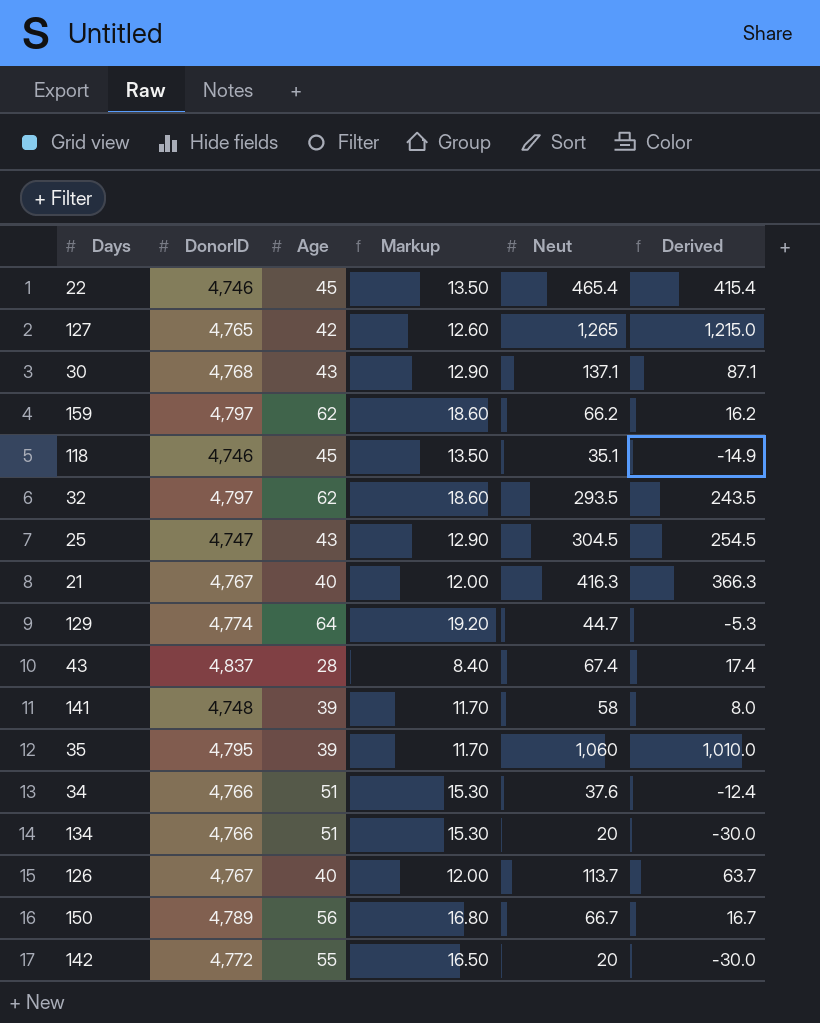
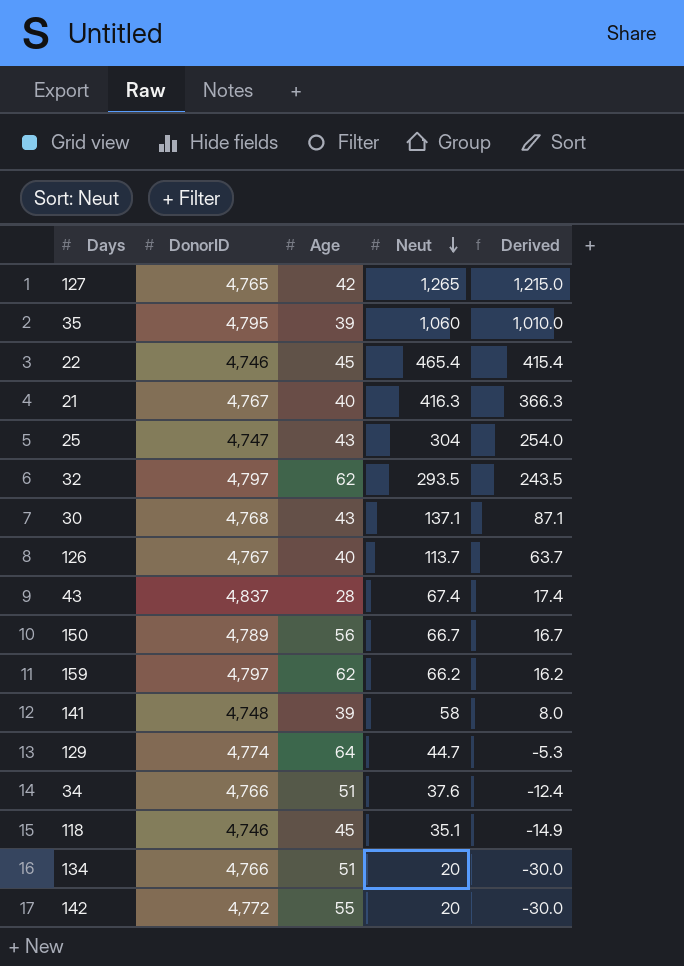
row order: none -> Neut descending
column Markup | formula: [Age] * 0.3 -> none
25 | Neut: 304.5 -> 304
25 | Derived: 254.5 -> 254.0

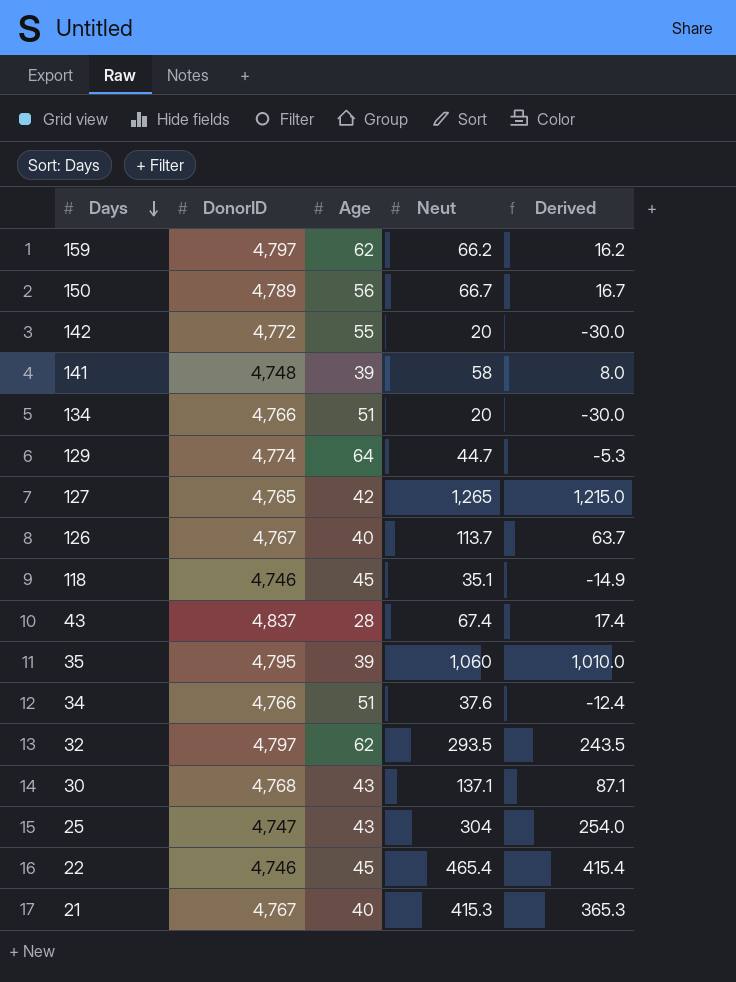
row order: Neut descending -> Days descending
21 | Neut: 416.3 -> 415.3
21 | Derived: 366.3 -> 365.3

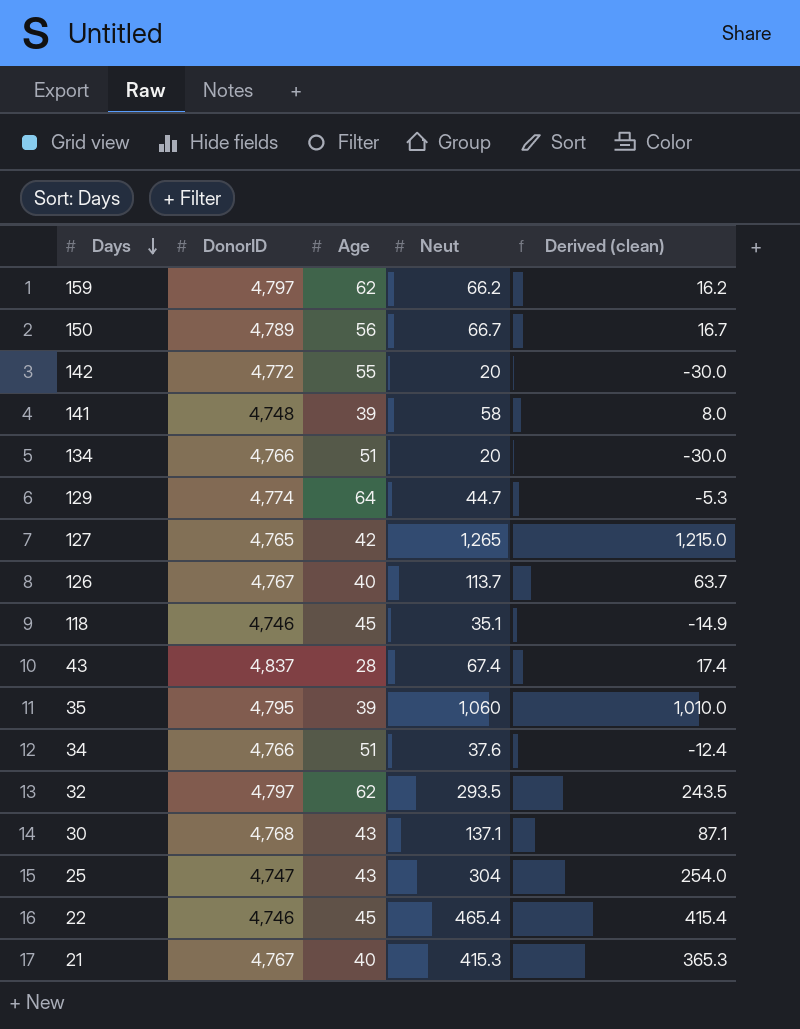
column name: Derived -> Derived (clean)

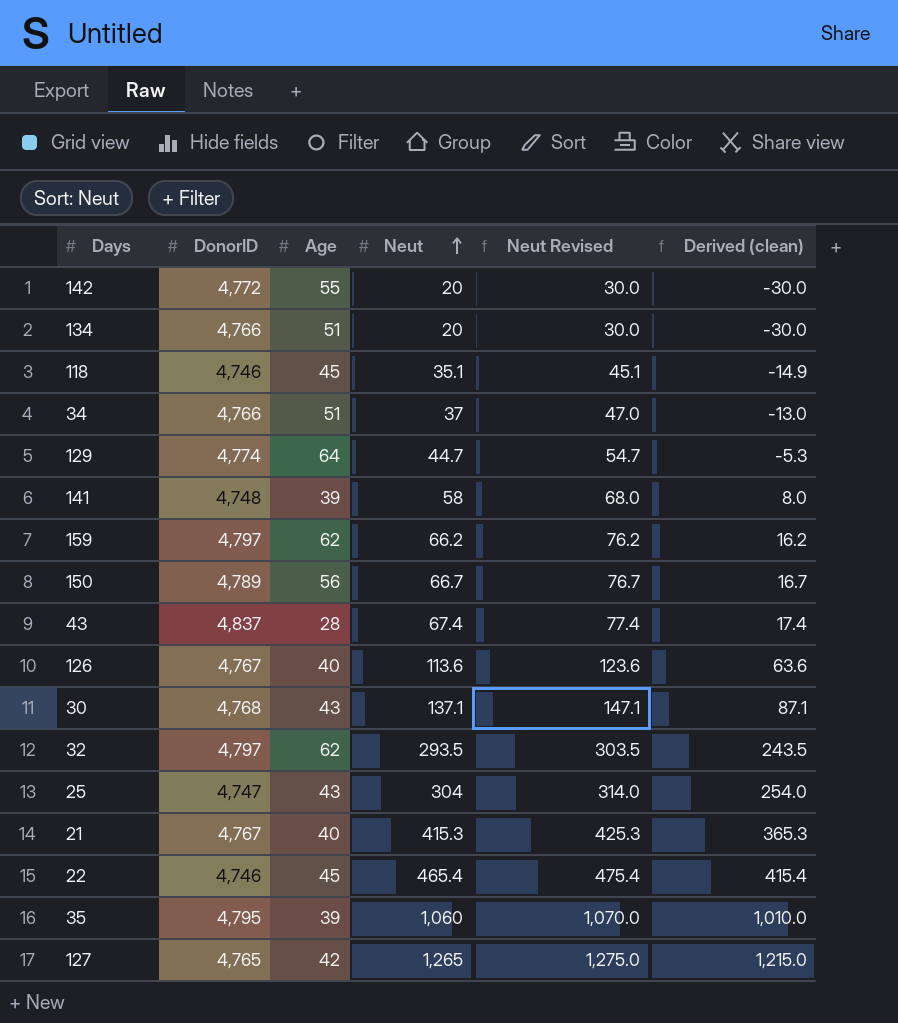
row order: Days descending -> Neut ascending
column Neut Revised | formula: none -> [Neut] + 10
34 | Neut: 37.6 -> 37
34 | Derived (clean): -12.4 -> -13.0
126 | Neut: 113.7 -> 113.6
126 | Derived (clean): 63.7 -> 63.6

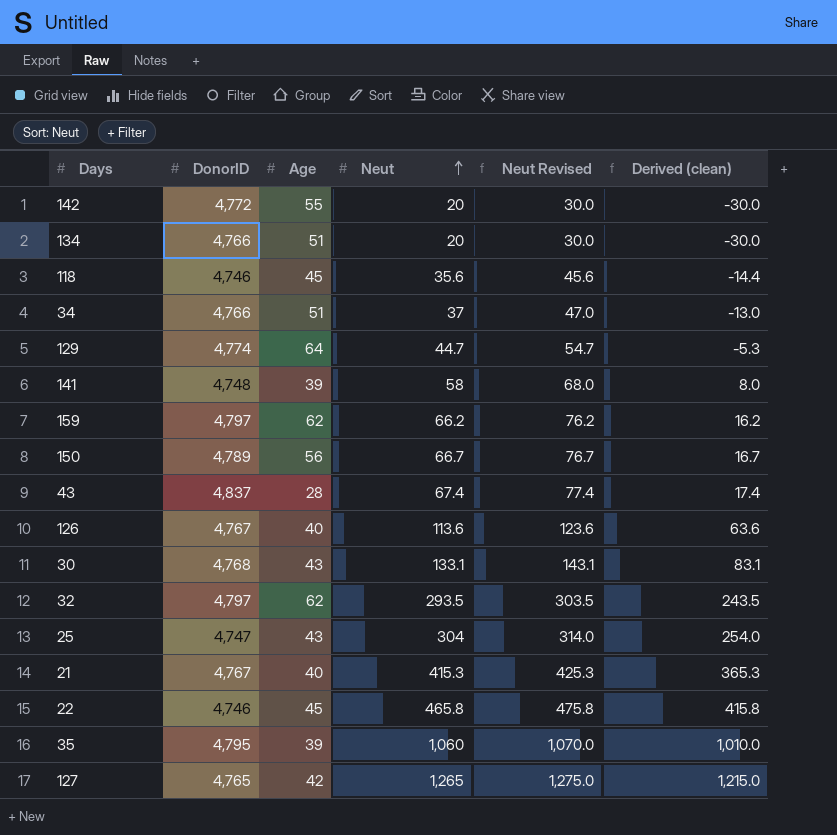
118 | Neut: 35.1 -> 35.6
118 | Neut Revised: 45.1 -> 45.6
118 | Derived (clean): -14.9 -> -14.4
30 | Neut: 137.1 -> 133.1
30 | Neut Revised: 147.1 -> 143.1
30 | Derived (clean): 87.1 -> 83.1
22 | Neut: 465.4 -> 465.8
22 | Neut Revised: 475.4 -> 475.8
22 | Derived (clean): 415.4 -> 415.8

